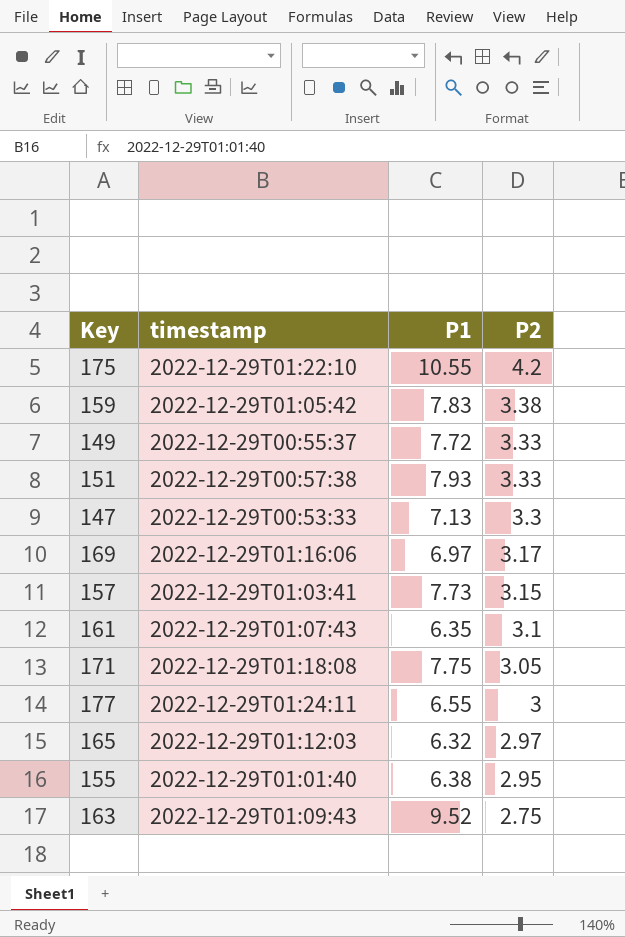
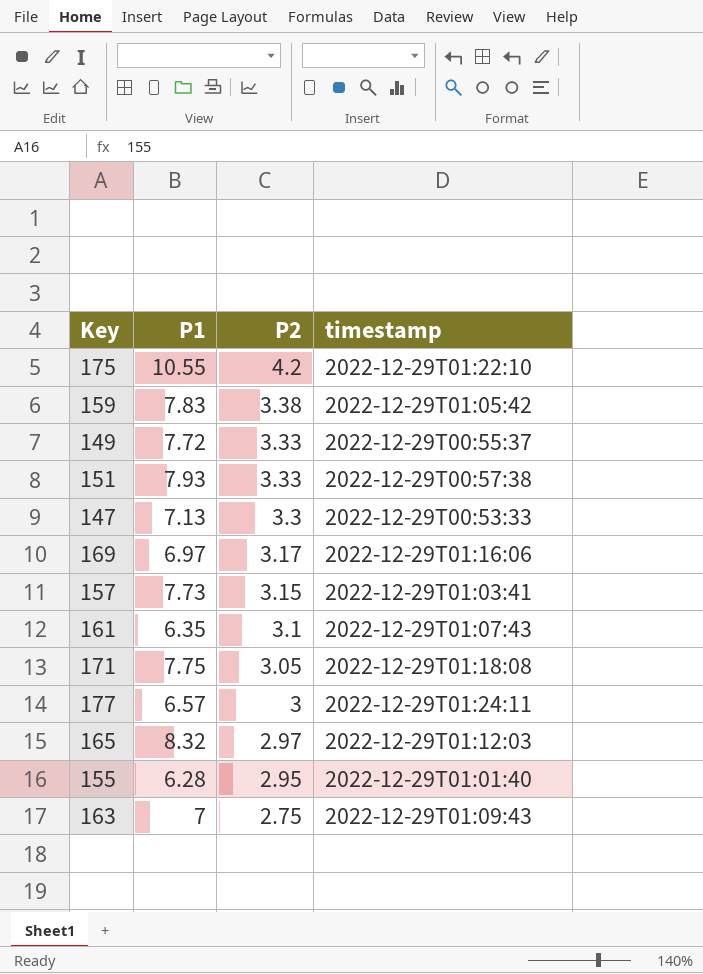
column timestamp | position: 2 -> 4
177 | P1: 6.55 -> 6.57
165 | P1: 6.32 -> 8.32
155 | P1: 6.38 -> 6.28
163 | P1: 9.52 -> 7

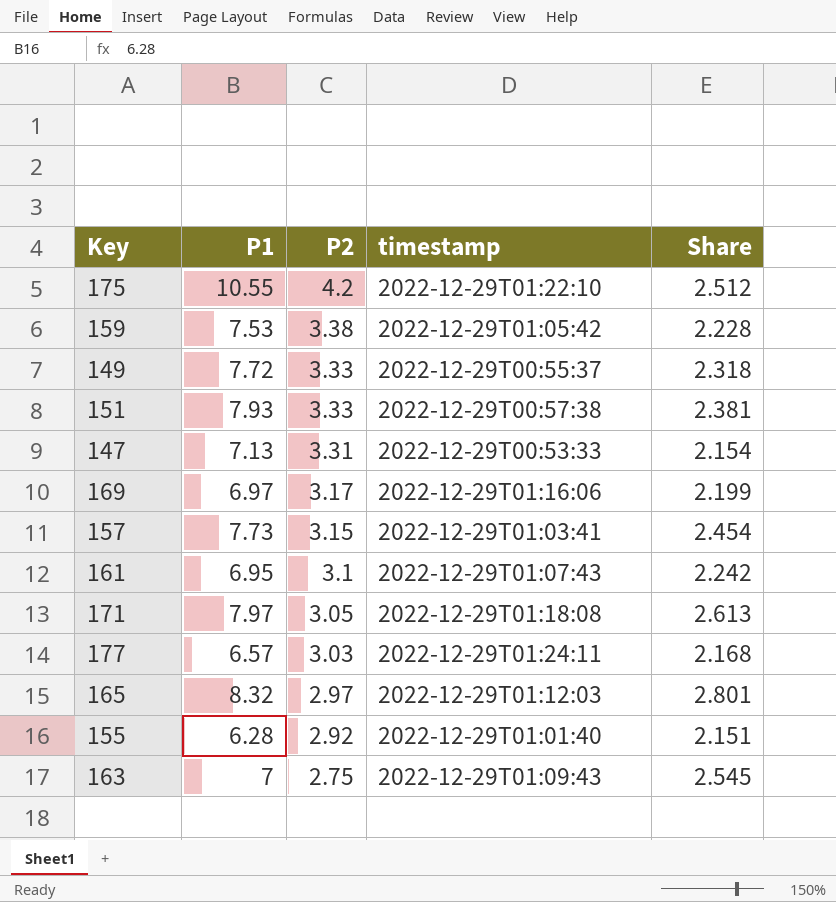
column Share | formula: none -> [P1] / [P2]
159 | P1: 7.83 -> 7.53
147 | P2: 3.3 -> 3.31
161 | P1: 6.35 -> 6.95
171 | P1: 7.75 -> 7.97
177 | P2: 3 -> 3.03
155 | P2: 2.95 -> 2.92

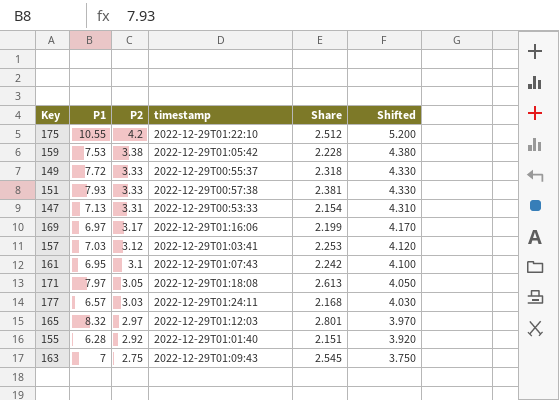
column Shifted | formula: none -> [P2] + 1
157 | P1: 7.73 -> 7.03
157 | P2: 3.15 -> 3.12
157 | Share: 2.454 -> 2.253

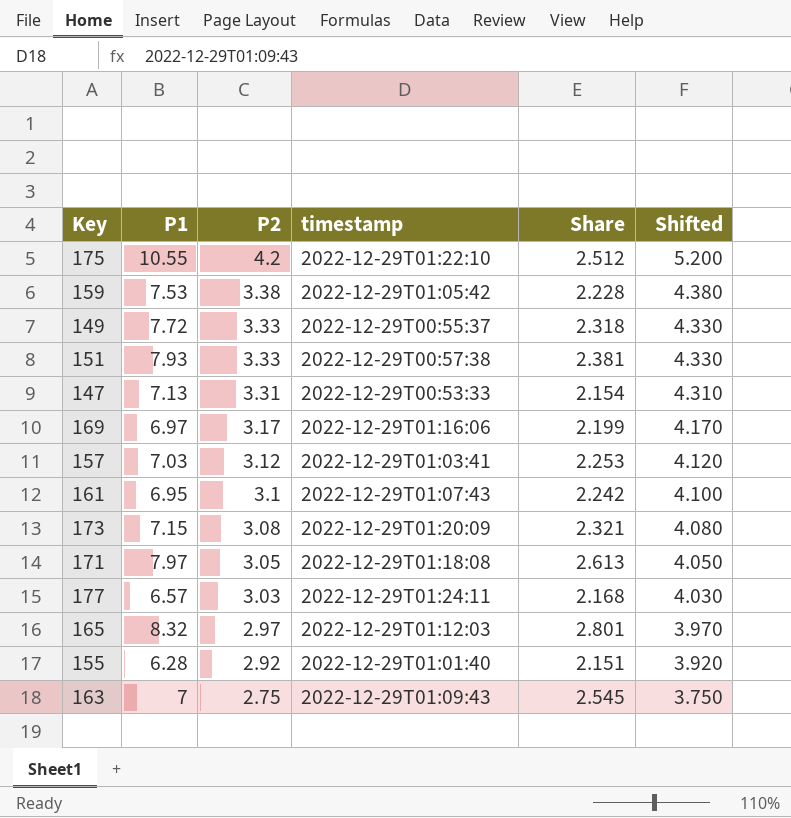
row 173: none -> 7.15 | 3.08 | 2022-12-29T01:20:09 | 2.321 | 4.080

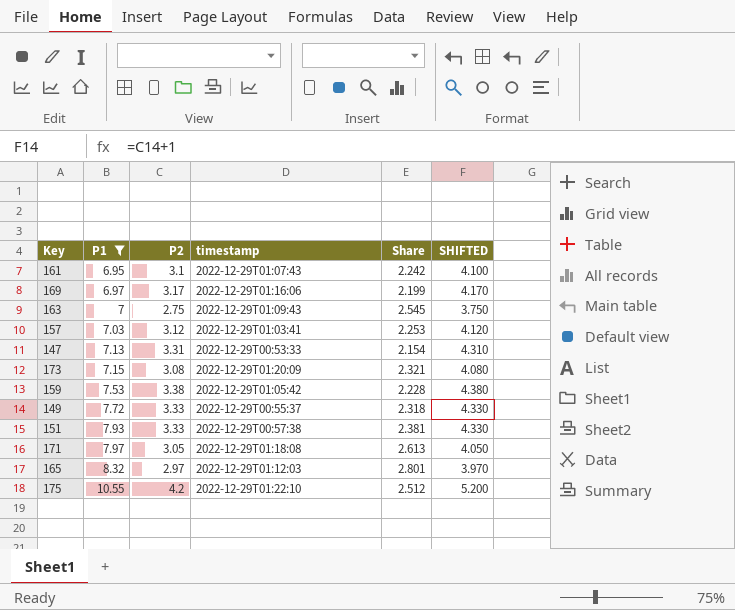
filter: none -> P1 >= 6.95
row order: P2 descending -> P1 ascending
column name: Shifted -> SHIFTED

